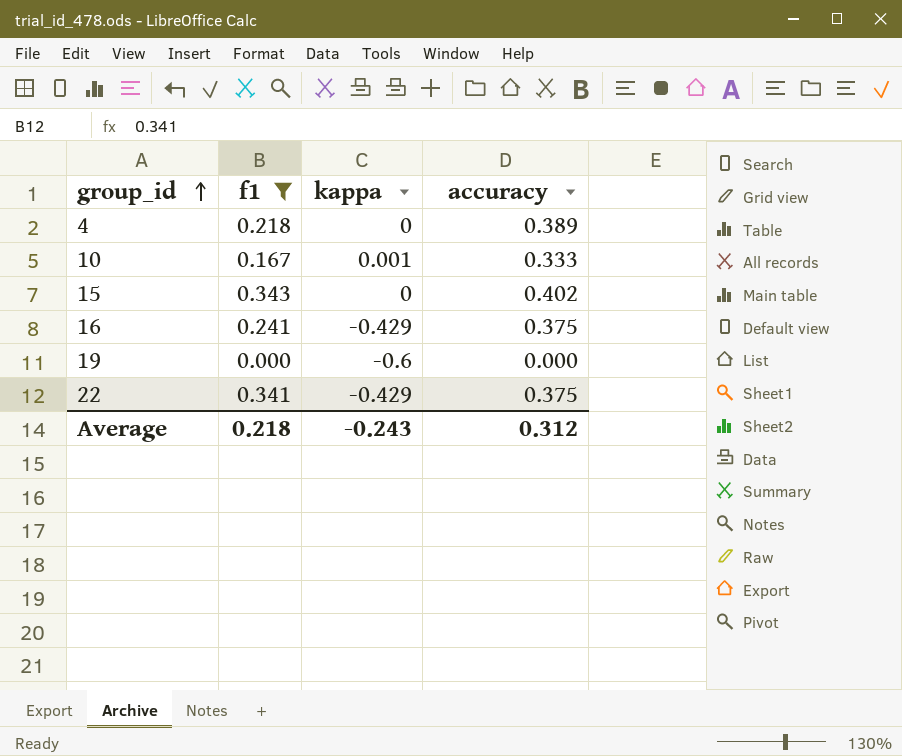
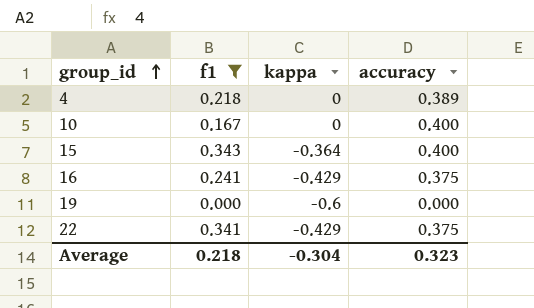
10 | kappa: 0.001 -> 0
10 | accuracy: 0.333 -> 0.400
15 | kappa: 0 -> -0.364
15 | accuracy: 0.402 -> 0.400
Average | kappa: -0.243 -> -0.304
Average | accuracy: 0.312 -> 0.323

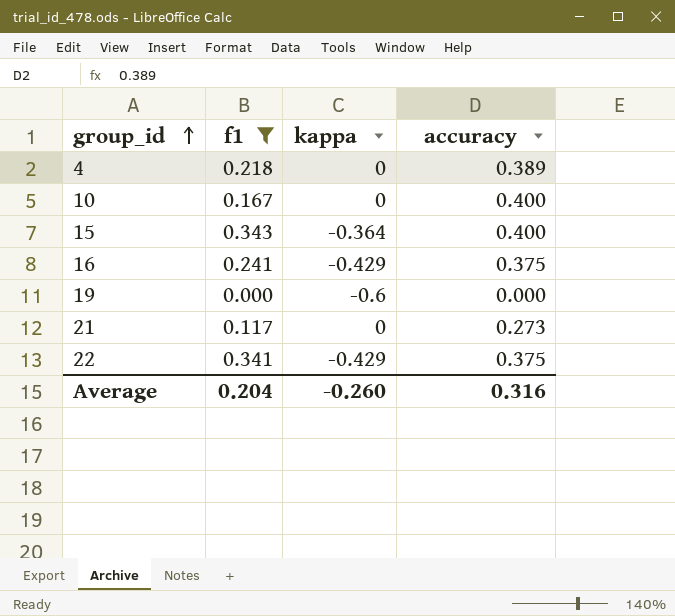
row 21: none -> 0.117 | 0 | 0.273
Average | f1: 0.218 -> 0.204
Average | kappa: -0.304 -> -0.260
Average | accuracy: 0.323 -> 0.316

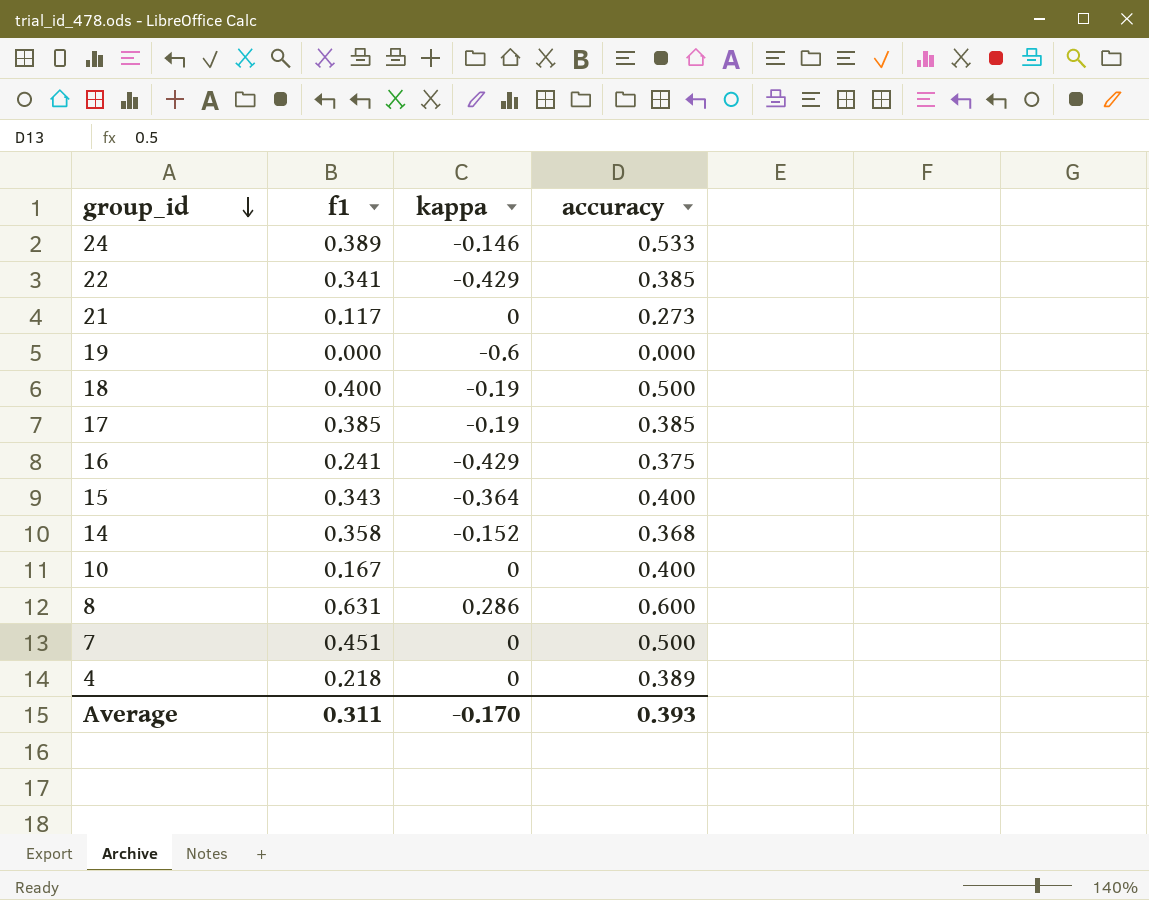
filter: f1 <= 0.343 -> none
row order: group_id ascending -> group_id descending
22 | accuracy: 0.375 -> 0.385
Average | f1: 0.204 -> 0.311
Average | kappa: -0.260 -> -0.170
Average | accuracy: 0.316 -> 0.393

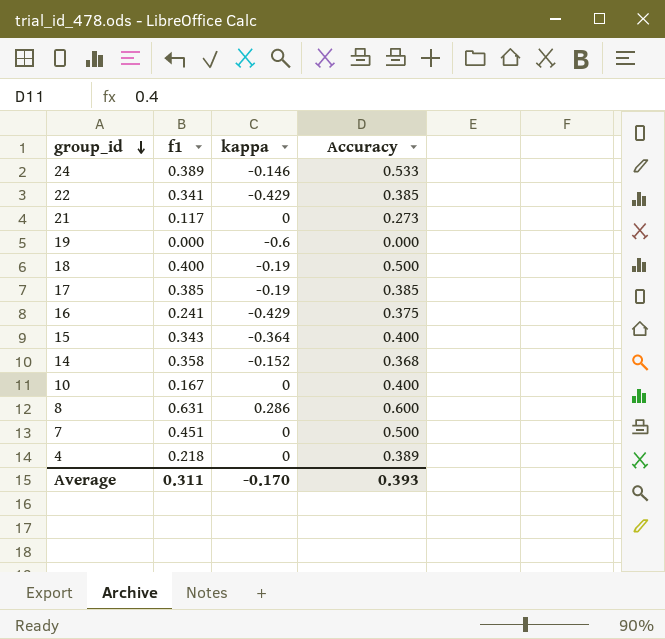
column name: accuracy -> Accuracy

